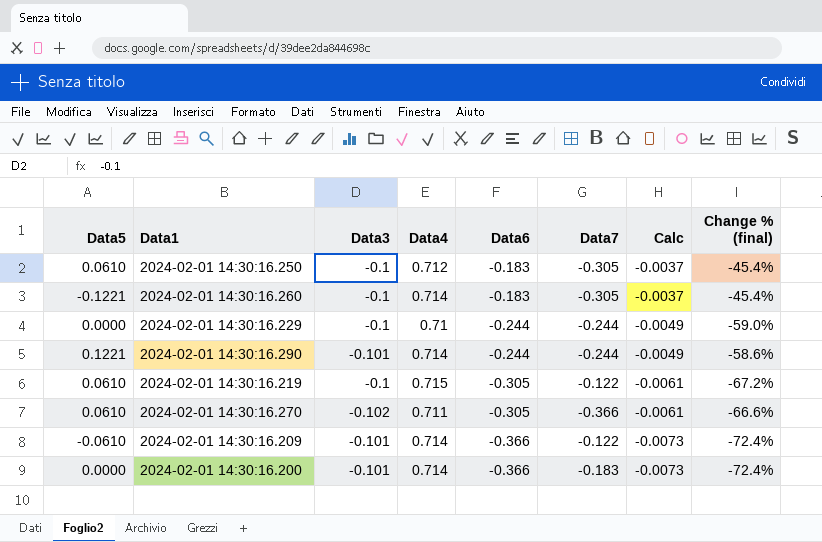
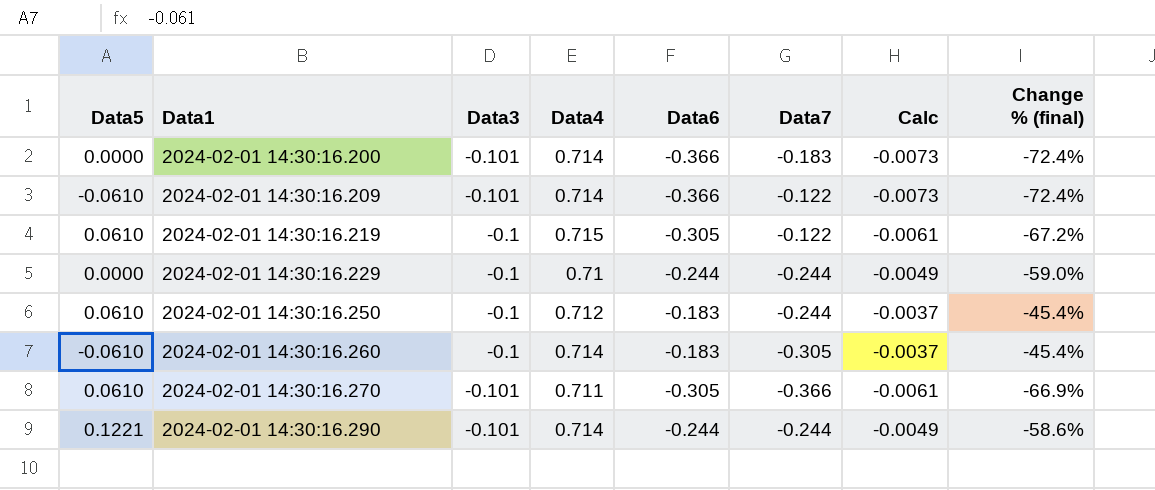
row order: Data6 descending -> Data1 ascending
2024-02-01 14:30:16.250 | Data7: -0.305 -> -0.244
2024-02-01 14:30:16.260 | Data5: -0.1221 -> -0.0610
2024-02-01 14:30:16.270 | Data3: -0.102 -> -0.101
2024-02-01 14:30:16.270 | Change % (final): -66.6% -> -66.9%

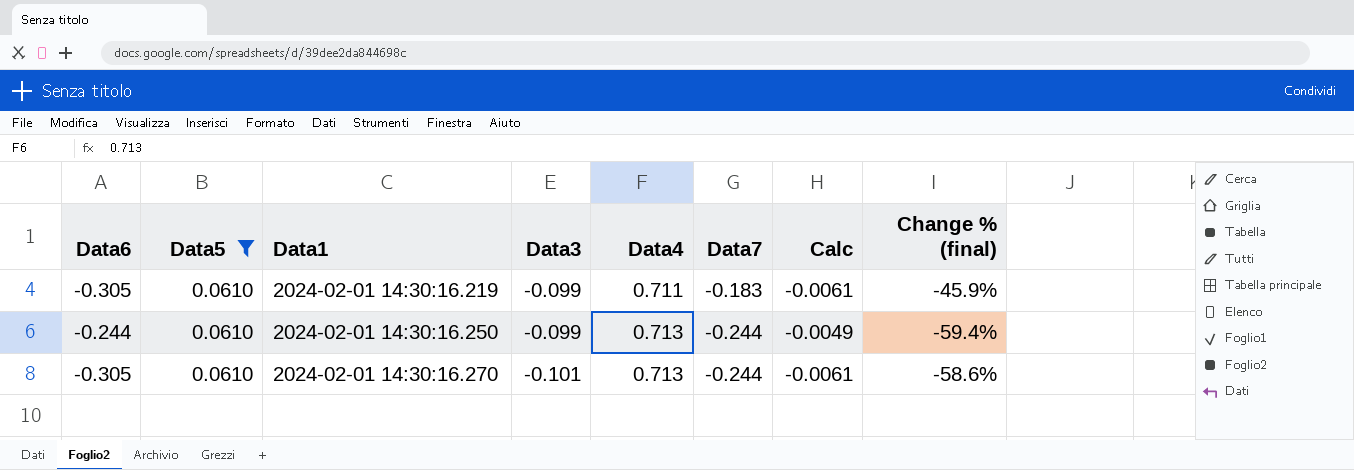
filter: none -> Data5 = 0.0610
column Data6 | position: 5 -> 1
column Change % (final) | formula: ([Data3] - [Data6]) / [Data6] -> ([Data3] - [Data7]) / [Data7]
2024-02-01 14:30:16.219 | Data3: -0.1 -> -0.099
2024-02-01 14:30:16.219 | Data4: 0.715 -> 0.711
2024-02-01 14:30:16.219 | Data7: -0.122 -> -0.183
2024-02-01 14:30:16.250 | Data6: -0.183 -> -0.244
2024-02-01 14:30:16.250 | Data3: -0.1 -> -0.099
2024-02-01 14:30:16.250 | Data4: 0.712 -> 0.713
2024-02-01 14:30:16.250 | Calc: -0.0037 -> -0.0049
2024-02-01 14:30:16.270 | Data4: 0.711 -> 0.713
2024-02-01 14:30:16.270 | Data7: -0.366 -> -0.244

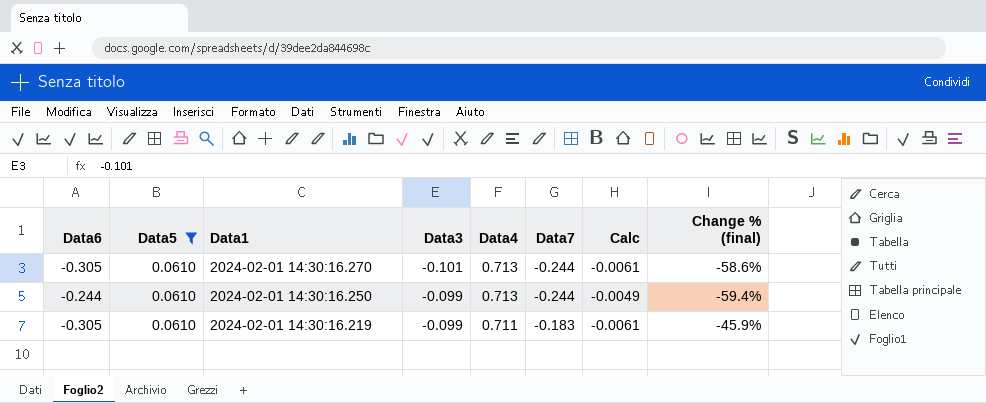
row order: Data1 ascending -> Data1 descending

